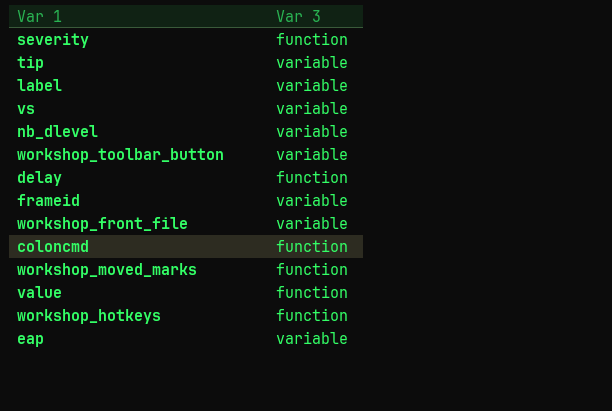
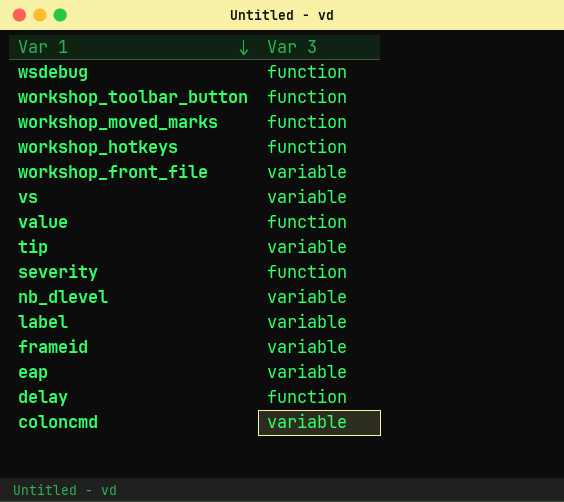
row order: none -> Var 1 descending
row wsdebug: none -> function
workshop_toolbar_button | Var 3: variable -> function
coloncmd | Var 3: function -> variable

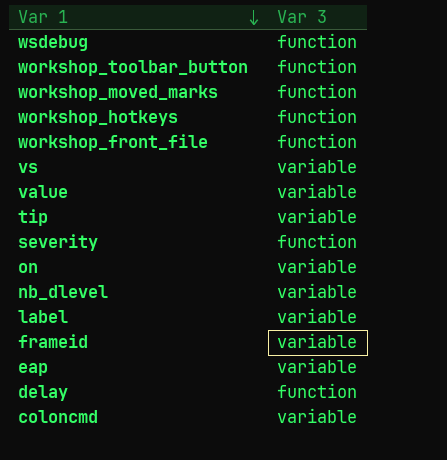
workshop_front_file | Var 3: variable -> function
value | Var 3: function -> variable
row on: none -> variable

